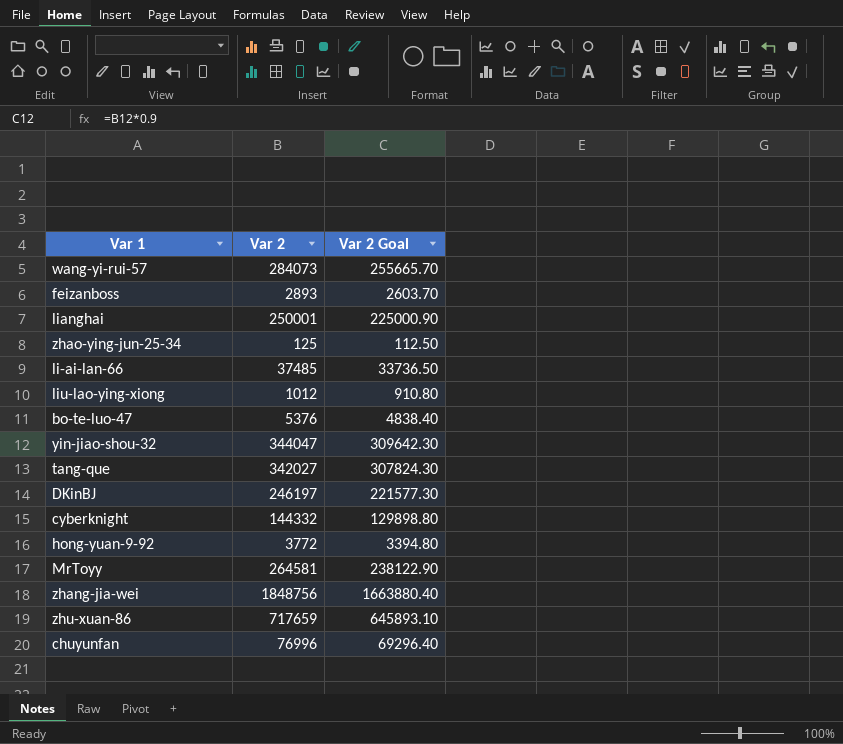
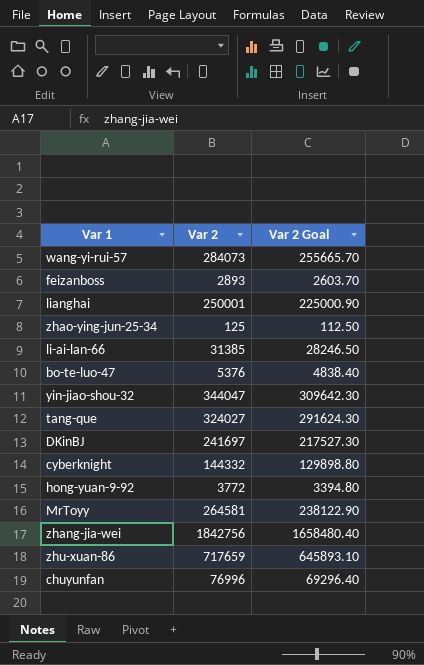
row liu-lao-ying-xiong: 1012 | 910.80 -> none
li-ai-lan-66 | Var 2: 37485 -> 31385
li-ai-lan-66 | Var 2 Goal: 33736.50 -> 28246.50
tang-que | Var 2: 342027 -> 324027
tang-que | Var 2 Goal: 307824.30 -> 291624.30
DKinBJ | Var 2: 246197 -> 241697
DKinBJ | Var 2 Goal: 221577.30 -> 217527.30
zhang-jia-wei | Var 2: 1848756 -> 1842756
zhang-jia-wei | Var 2 Goal: 1663880.40 -> 1658480.40

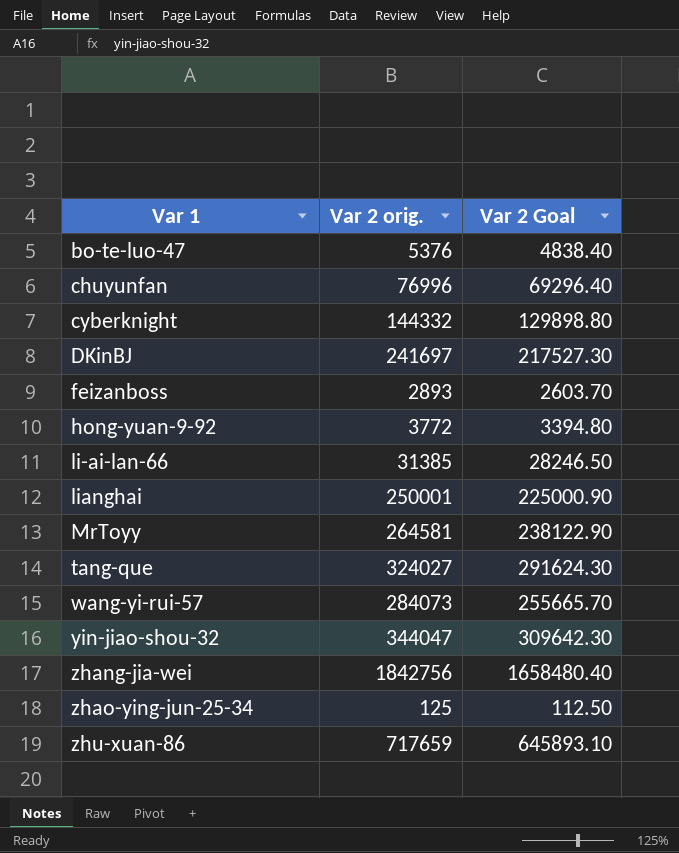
row order: none -> Var 1 ascending
column name: Var 2 -> Var 2 orig.

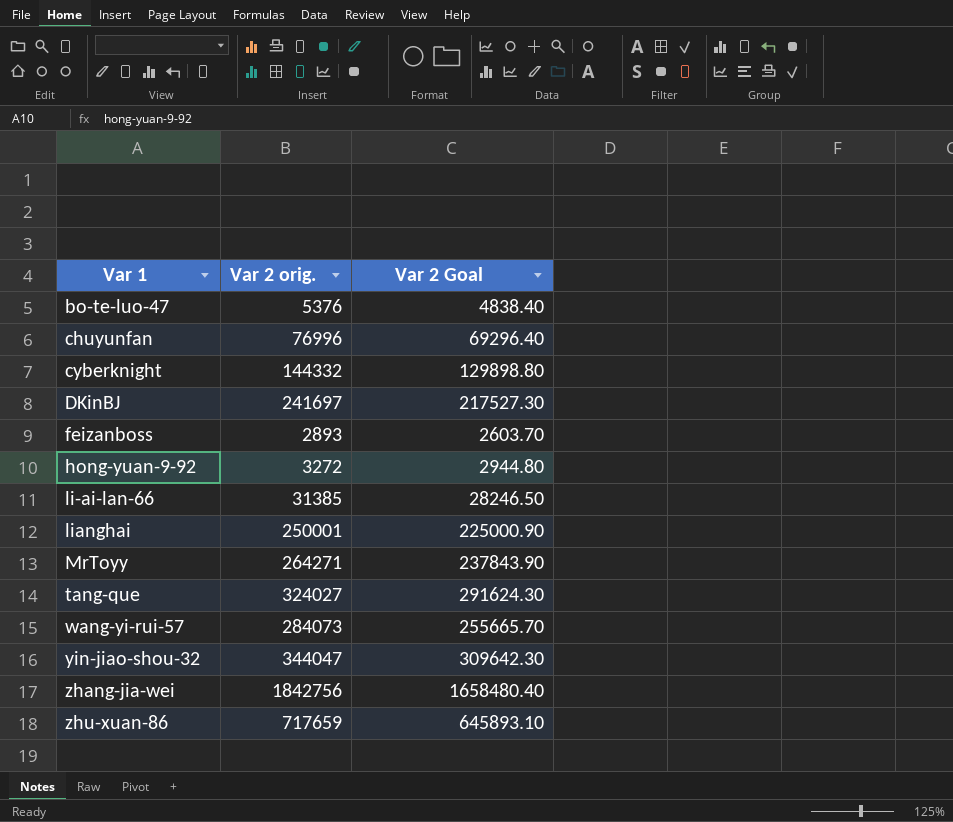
row zhao-ying-jun-25-34: 125 | 112.50 -> none
hong-yuan-9-92 | Var 2 orig.: 3772 -> 3272
hong-yuan-9-92 | Var 2 Goal: 3394.80 -> 2944.80
MrToyy | Var 2 orig.: 264581 -> 264271
MrToyy | Var 2 Goal: 238122.90 -> 237843.90

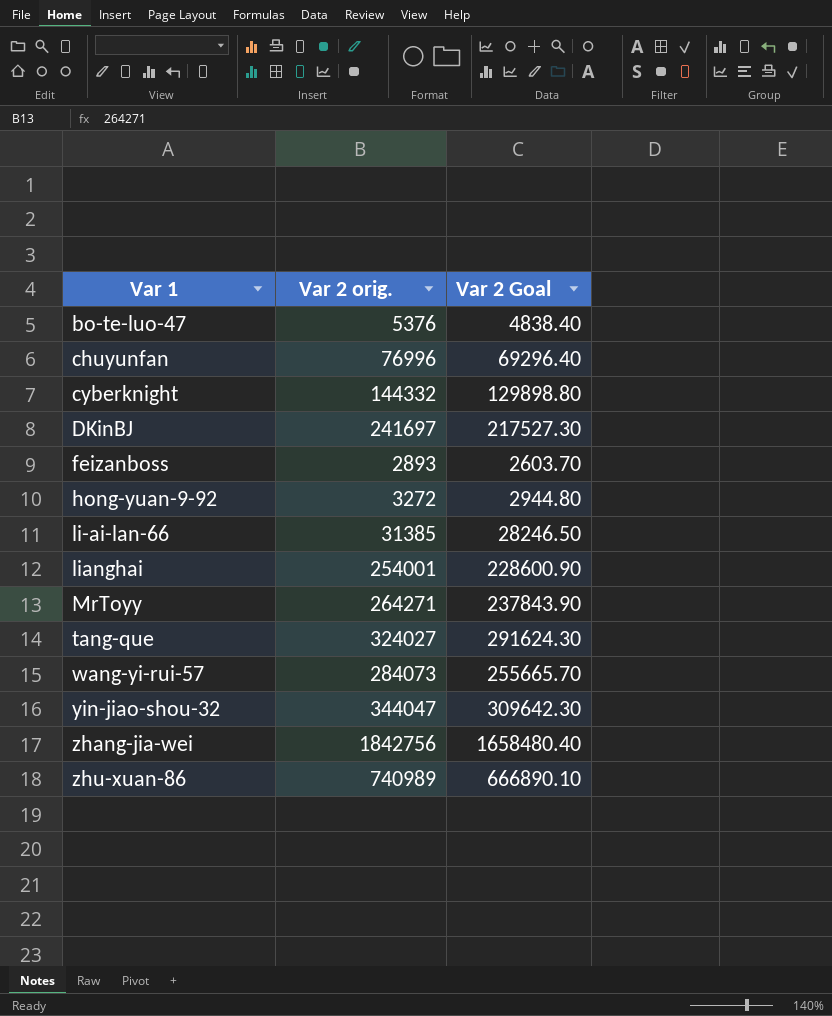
lianghai | Var 2 orig.: 250001 -> 254001
lianghai | Var 2 Goal: 225000.90 -> 228600.90
zhu-xuan-86 | Var 2 orig.: 717659 -> 740989
zhu-xuan-86 | Var 2 Goal: 645893.10 -> 666890.10

